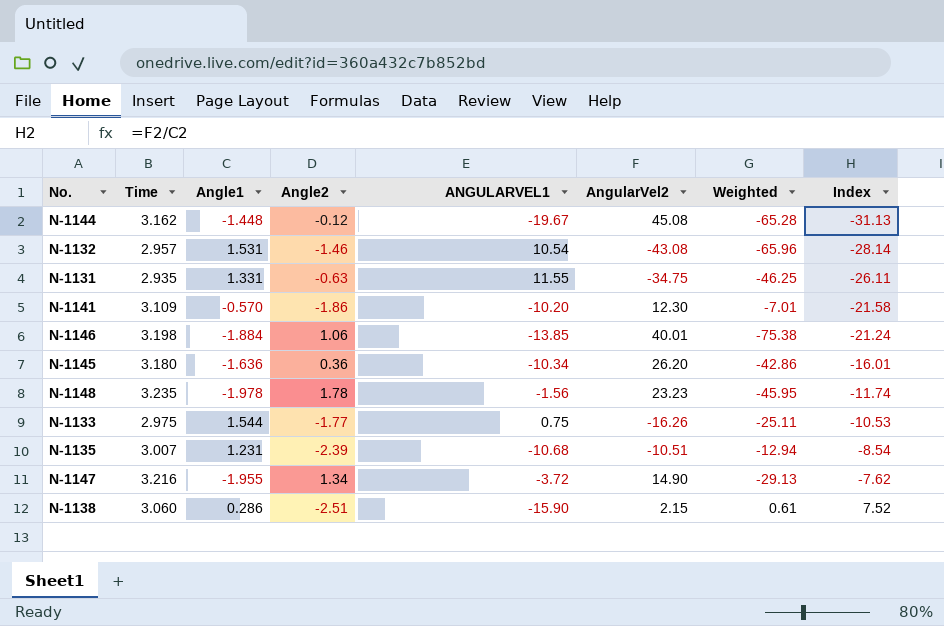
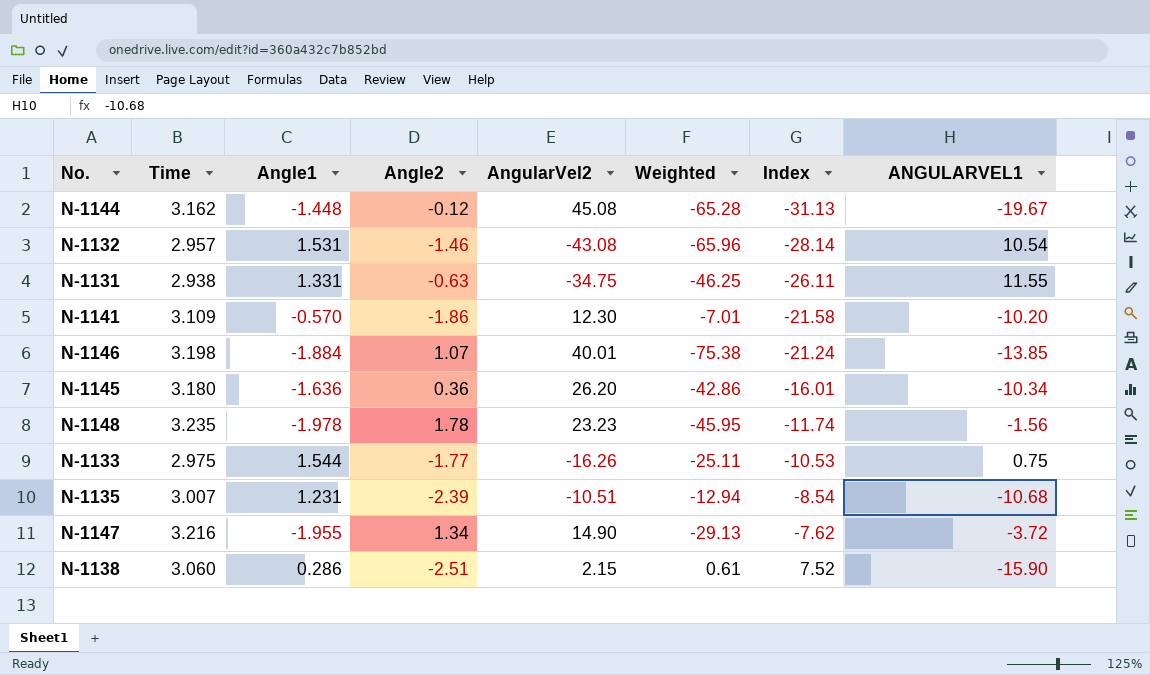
column ANGULARVEL1 | position: 5 -> 8
N-1131 | Time: 2.935 -> 2.938
N-1146 | Angle2: 1.06 -> 1.07

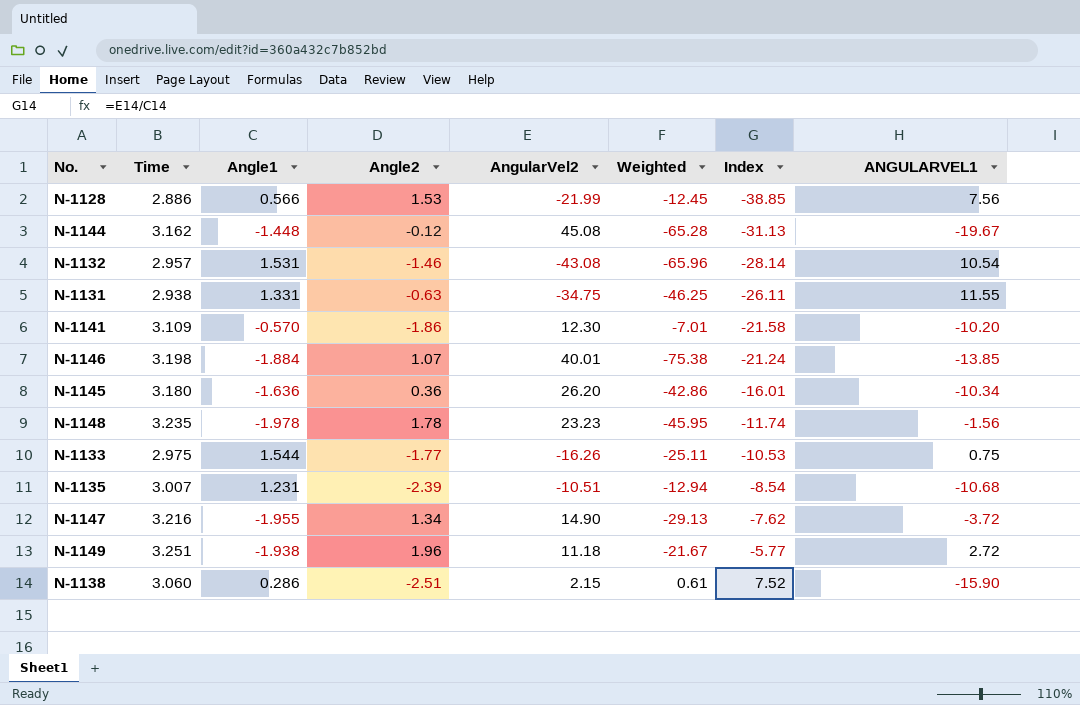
row N-1128: none -> 2.886 | 0.566 | 1.53 | -21.99 | -12.45 | -38.85 | 7.56
row N-1149: none -> 3.251 | -1.938 | 1.96 | 11.18 | -21.67 | -5.77 | 2.72

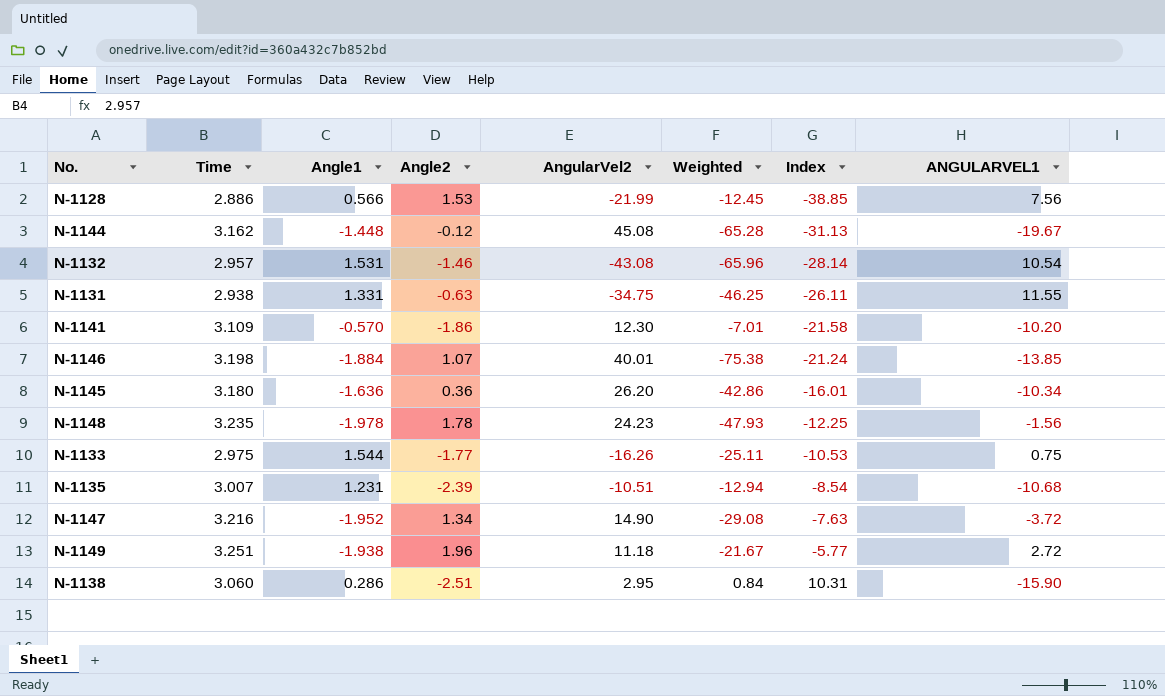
N-1148 | AngularVel2: 23.23 -> 24.23
N-1148 | Weighted: -45.95 -> -47.93
N-1148 | Index: -11.74 -> -12.25
N-1147 | Angle1: -1.955 -> -1.952
N-1147 | Weighted: -29.13 -> -29.08
N-1147 | Index: -7.62 -> -7.63
N-1138 | AngularVel2: 2.15 -> 2.95
N-1138 | Weighted: 0.61 -> 0.84
N-1138 | Index: 7.52 -> 10.31

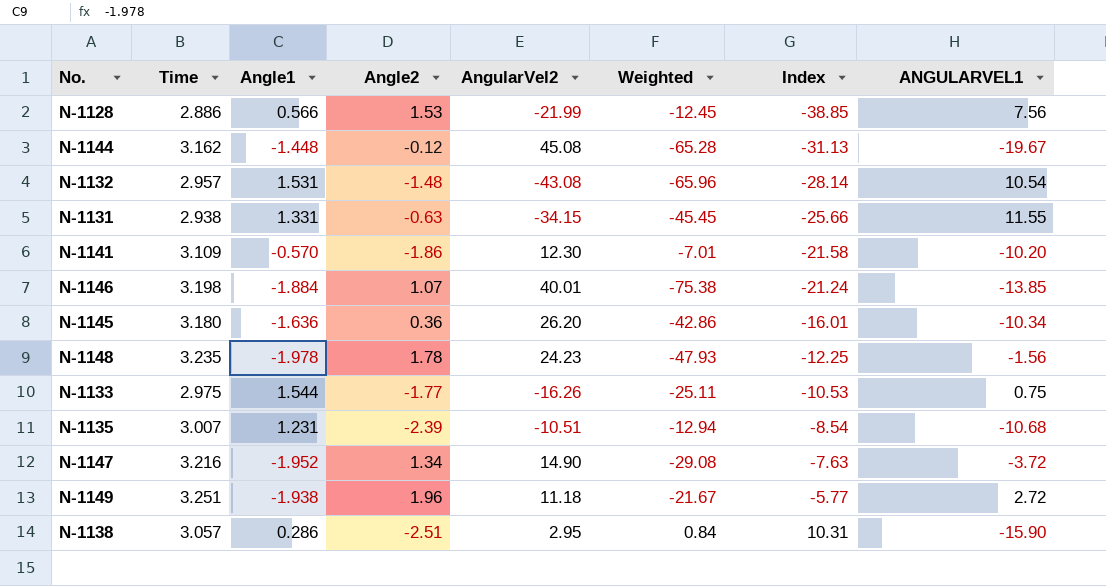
N-1132 | Angle2: -1.46 -> -1.48
N-1131 | AngularVel2: -34.75 -> -34.15
N-1131 | Weighted: -46.25 -> -45.45
N-1131 | Index: -26.11 -> -25.66
N-1138 | Time: 3.060 -> 3.057

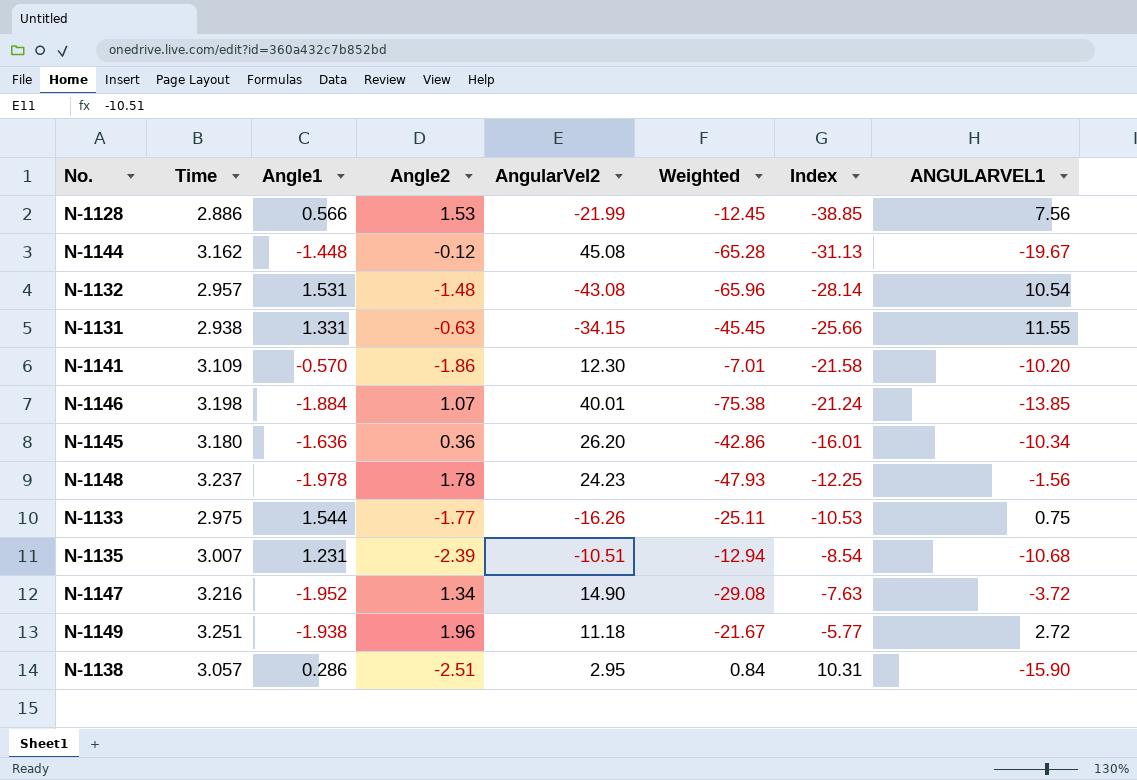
N-1148 | Time: 3.235 -> 3.237

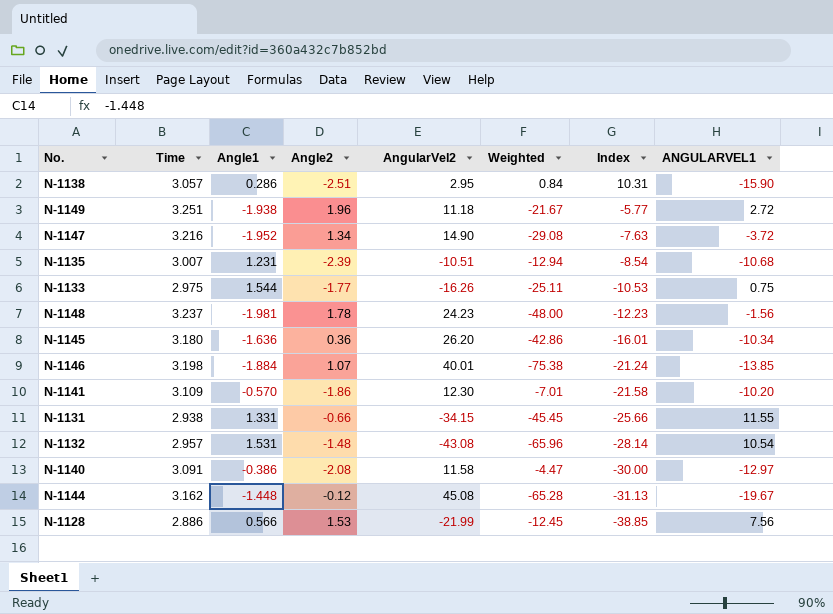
row order: Index ascending -> Index descending
N-1148 | Angle1: -1.978 -> -1.981
N-1148 | Weighted: -47.93 -> -48.00
N-1148 | Index: -12.25 -> -12.23
N-1131 | Angle2: -0.63 -> -0.66
row N-1140: none -> 3.091 | -0.386 | -2.08 | 11.58 | -4.47 | -30.00 | -12.97

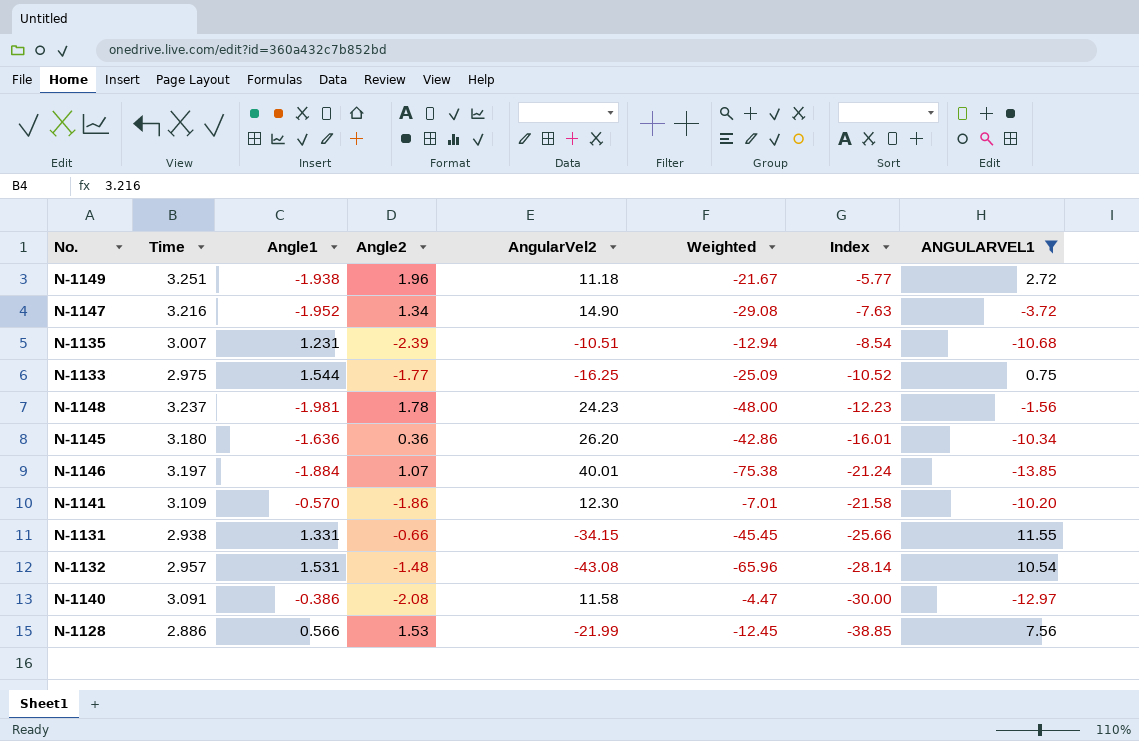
filter: none -> ANGULARVEL1 >= -13.85
N-1133 | AngularVel2: -16.26 -> -16.25
N-1133 | Weighted: -25.11 -> -25.09
N-1133 | Index: -10.53 -> -10.52
N-1146 | Time: 3.198 -> 3.197

